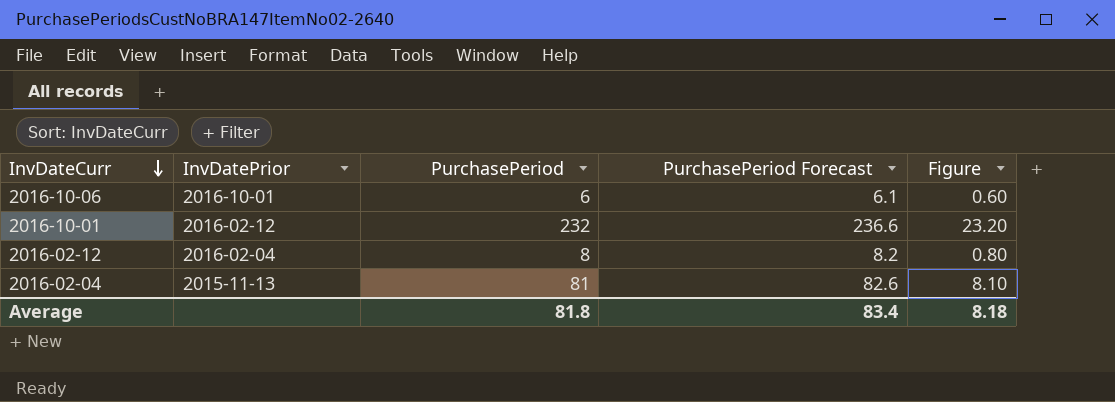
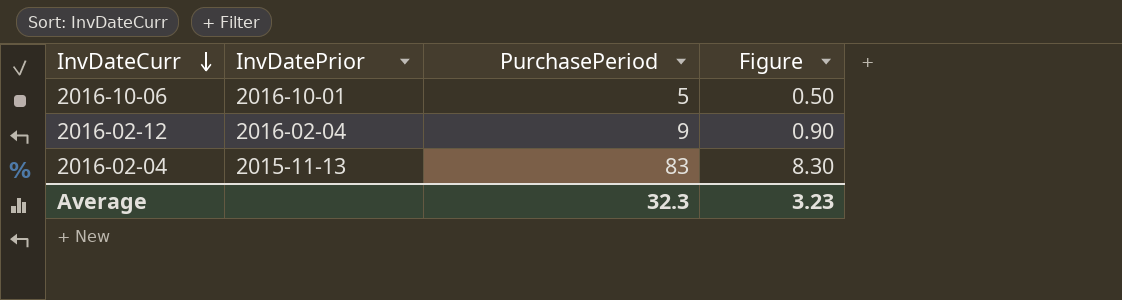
column PurchasePeriod Forecast | formula: [PurchasePeriod] * 1.02 -> none
row 2016-10-01: 2016-02-12 | 232 | 236.6 | 23.20 -> none
2016-10-06 | PurchasePeriod: 6 -> 5
2016-10-06 | Figure: 0.60 -> 0.50
2016-02-12 | PurchasePeriod: 8 -> 9
2016-02-12 | Figure: 0.80 -> 0.90
2016-02-04 | PurchasePeriod: 81 -> 83
2016-02-04 | Figure: 8.10 -> 8.30
Average | PurchasePeriod: 81.8 -> 32.3
Average | Figure: 8.18 -> 3.23

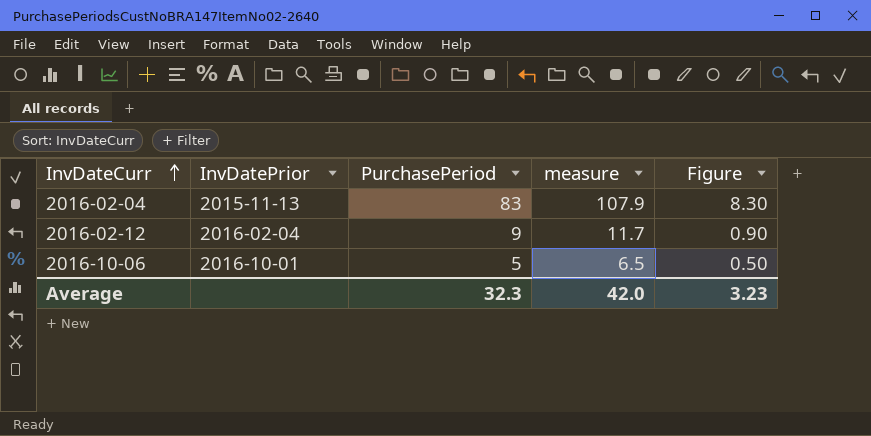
row order: InvDateCurr descending -> InvDateCurr ascending
column measure | formula: none -> [PurchasePeriod] * 1.3

